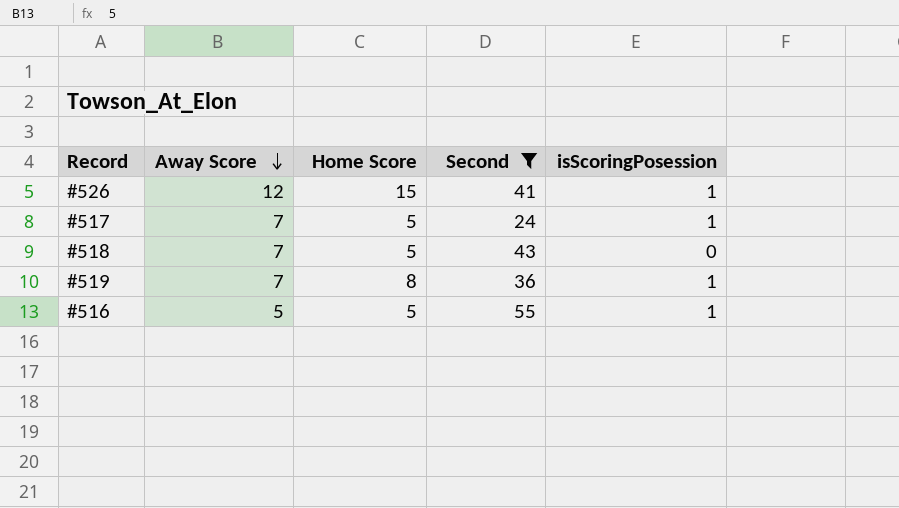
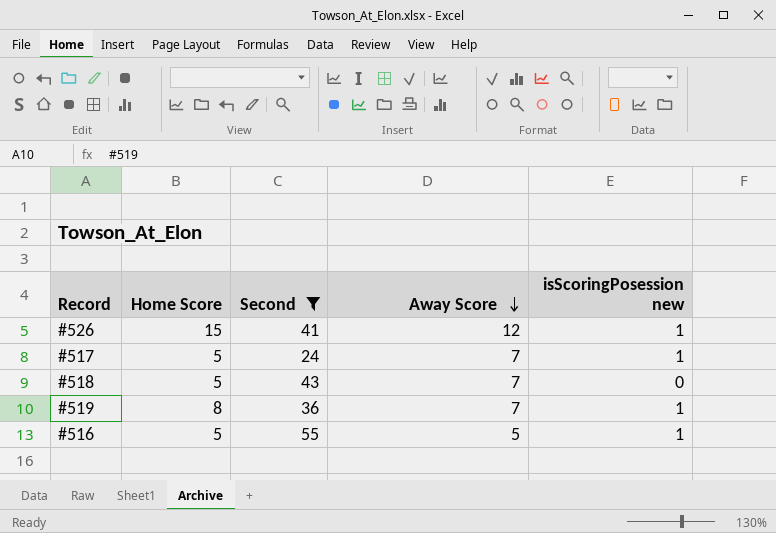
column Away Score | position: 2 -> 4
column name: isScoringPosession -> isScoringPosession new

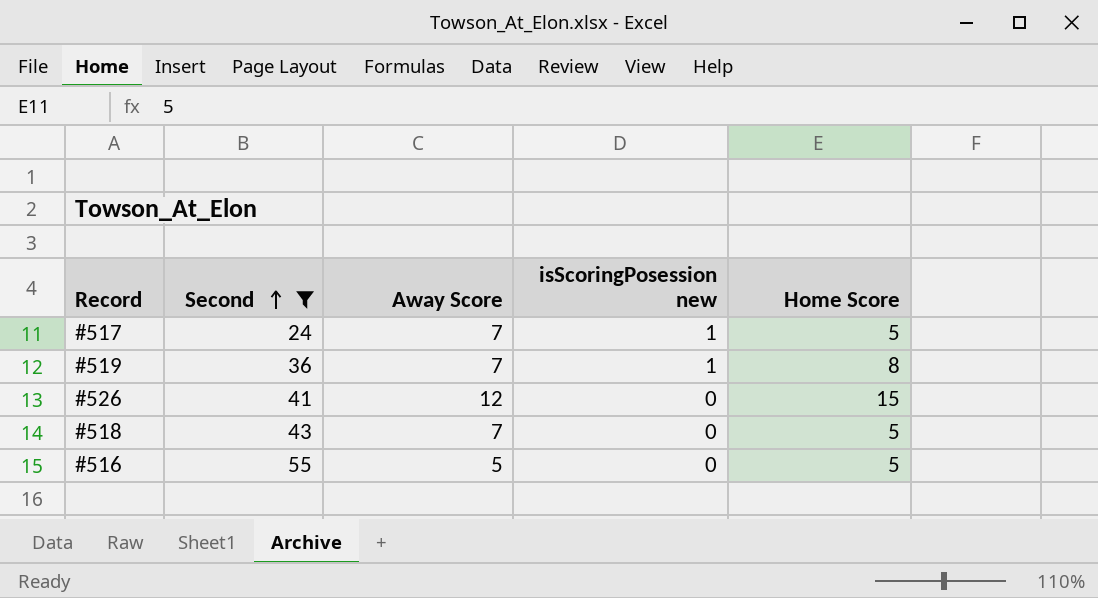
row order: Away Score descending -> Second ascending
column Home Score | position: 2 -> 5
#526 | isScoringPosession new: 1 -> 0
#516 | isScoringPosession new: 1 -> 0

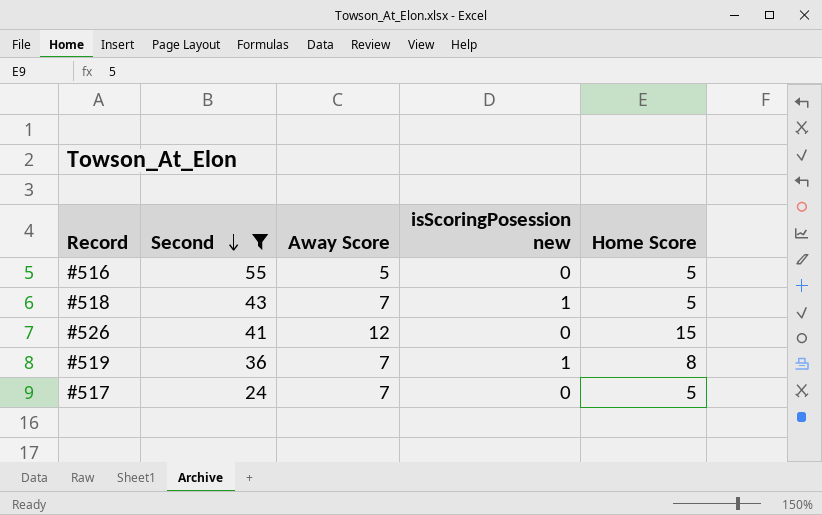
row order: Second ascending -> Second descending
#518 | isScoringPosession new: 0 -> 1
#517 | isScoringPosession new: 1 -> 0

